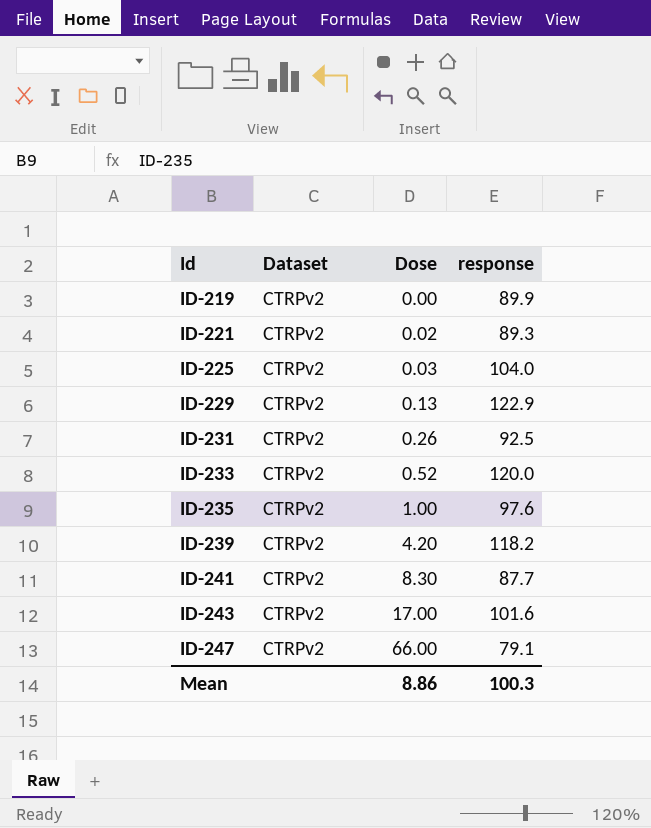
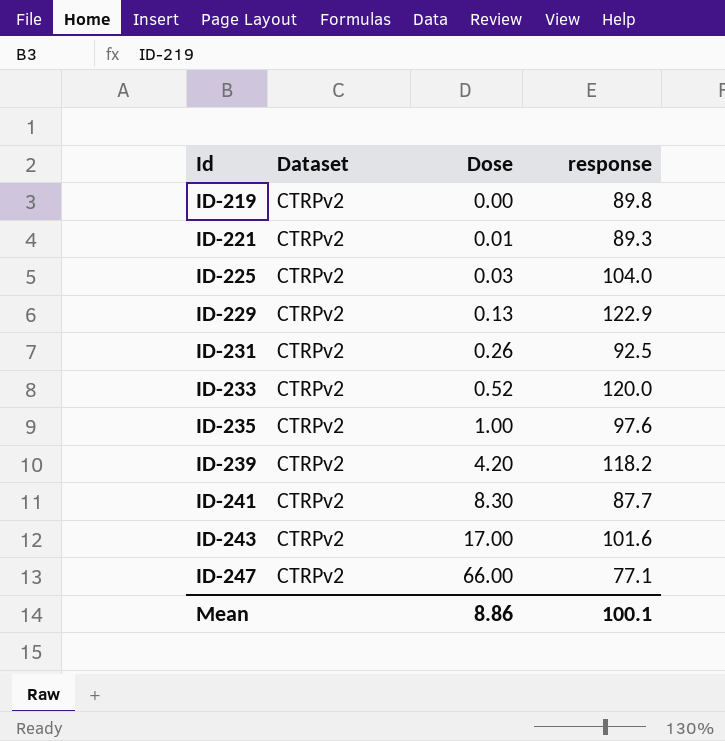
ID-219 | response: 89.9 -> 89.8
ID-221 | Dose: 0.02 -> 0.01
ID-247 | response: 79.1 -> 77.1
Mean | response: 100.3 -> 100.1

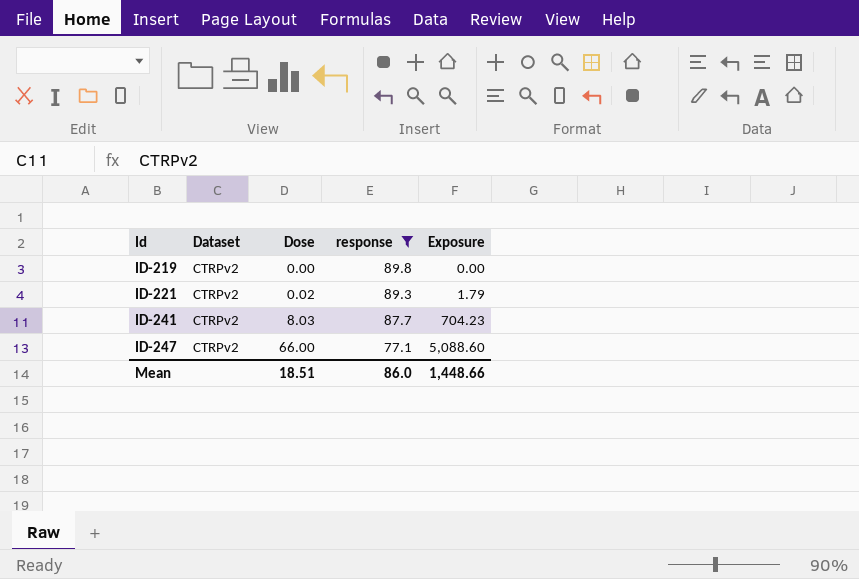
filter: none -> response <= 89.8
column Exposure | formula: none -> [Dose] * [response]
ID-221 | Dose: 0.01 -> 0.02
ID-241 | Dose: 8.30 -> 8.03
Mean | Dose: 8.86 -> 18.51
Mean | response: 100.1 -> 86.0

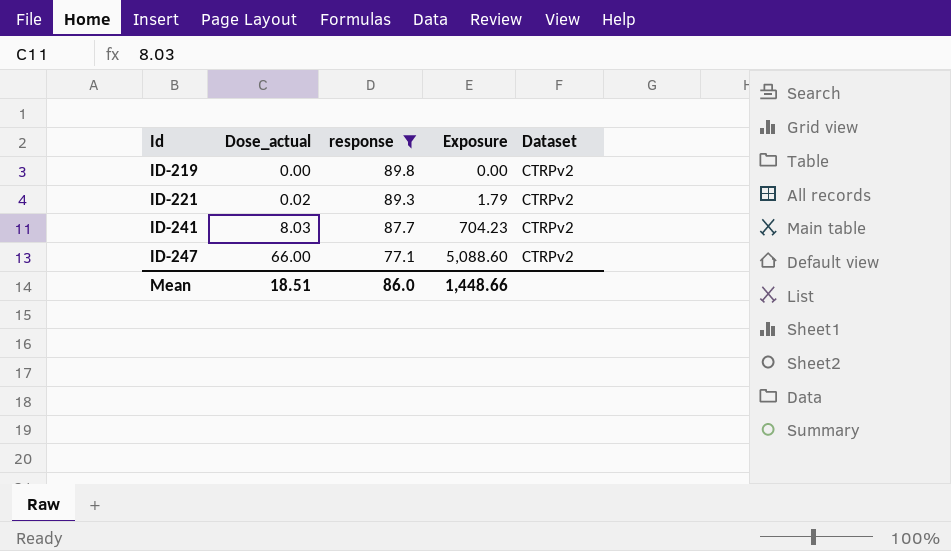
column name: Dose -> Dose_actual
column Dataset | position: 2 -> 5

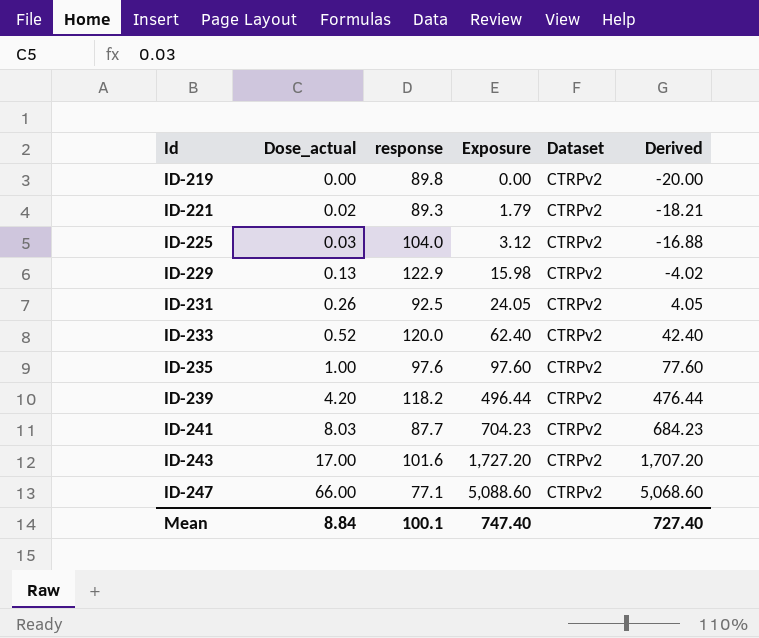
filter: response <= 89.8 -> none
column Derived | formula: none -> [Exposure] - 20
Mean | Dose_actual: 18.51 -> 8.84
Mean | response: 86.0 -> 100.1
Mean | Exposure: 1,448.66 -> 747.40

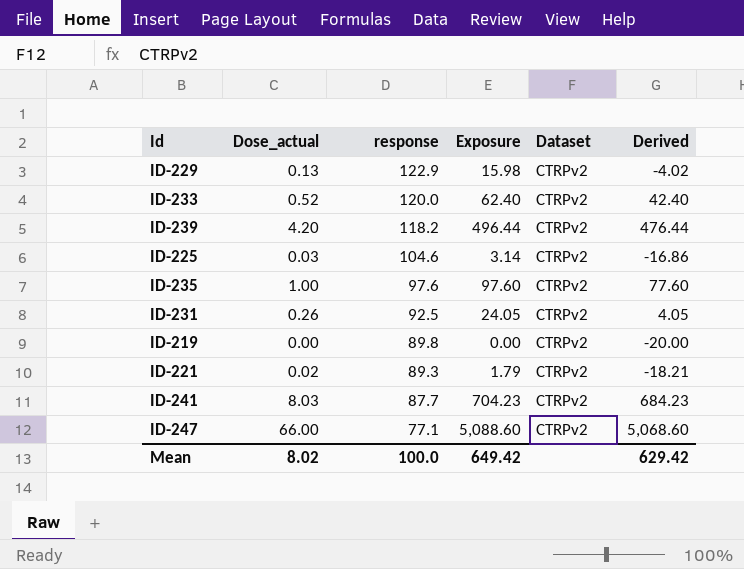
row order: Id ascending -> response descending
row ID-243: 17.00 | 101.6 | 1,727.20 | CTRPv2 | 1,707.20 -> none
ID-225 | response: 104.0 -> 104.6
ID-225 | Exposure: 3.12 -> 3.14
ID-225 | Derived: -16.88 -> -16.86
Mean | Dose_actual: 8.84 -> 8.02
Mean | response: 100.1 -> 100.0
Mean | Exposure: 747.40 -> 649.42
Mean | Derived: 727.40 -> 629.42

